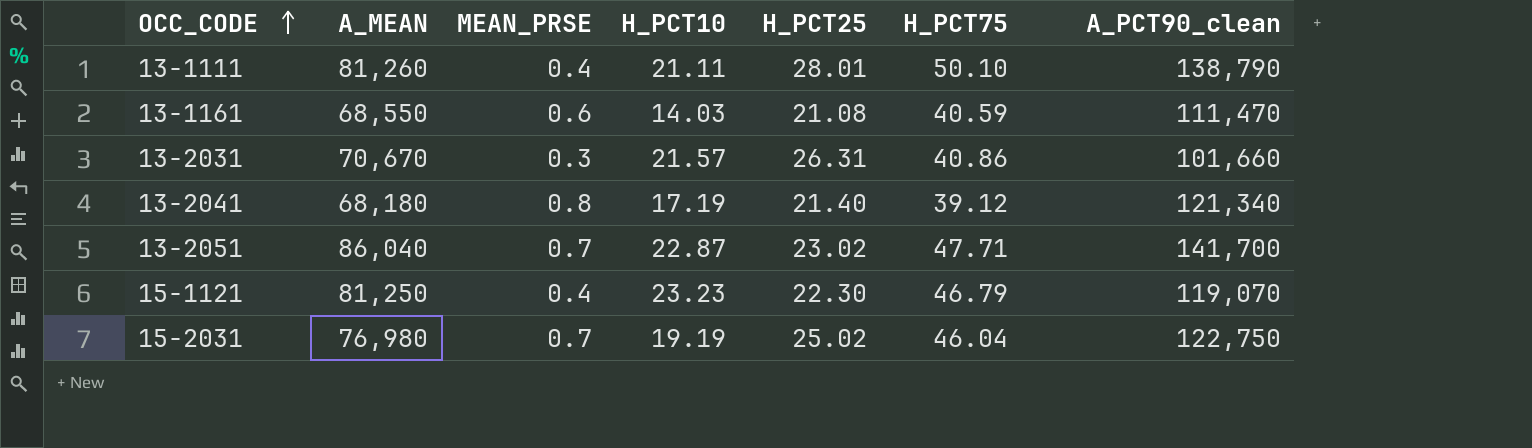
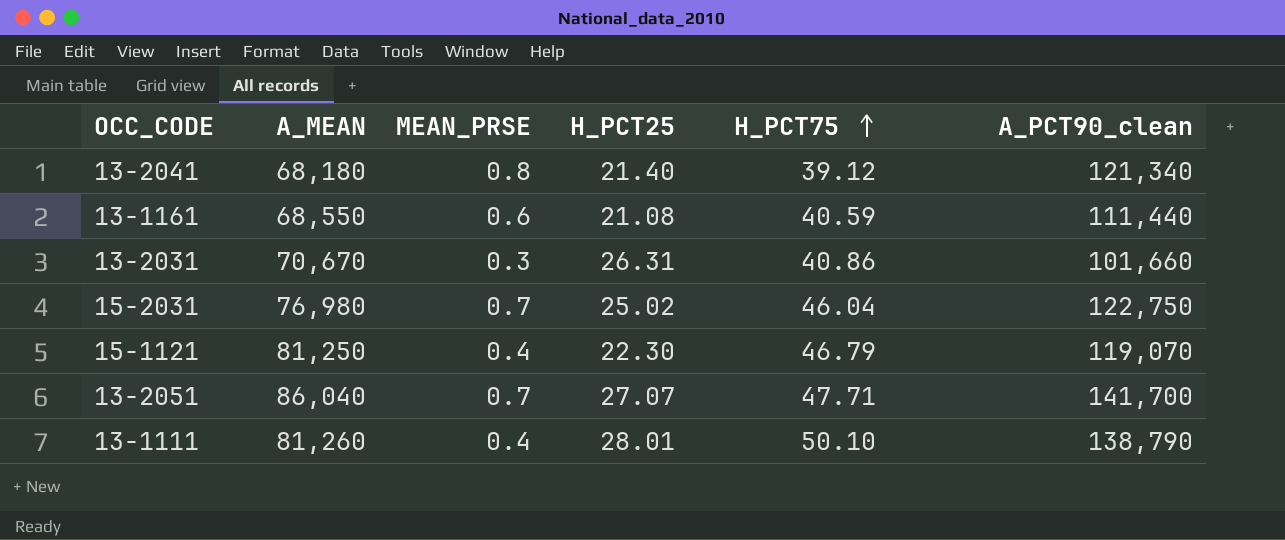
row order: OCC_CODE ascending -> H_PCT75 ascending
column H_PCT10 | position: 4 -> none
13-1161 | A_PCT90_clean: 111,470 -> 111,440
13-2051 | H_PCT25: 23.02 -> 27.07

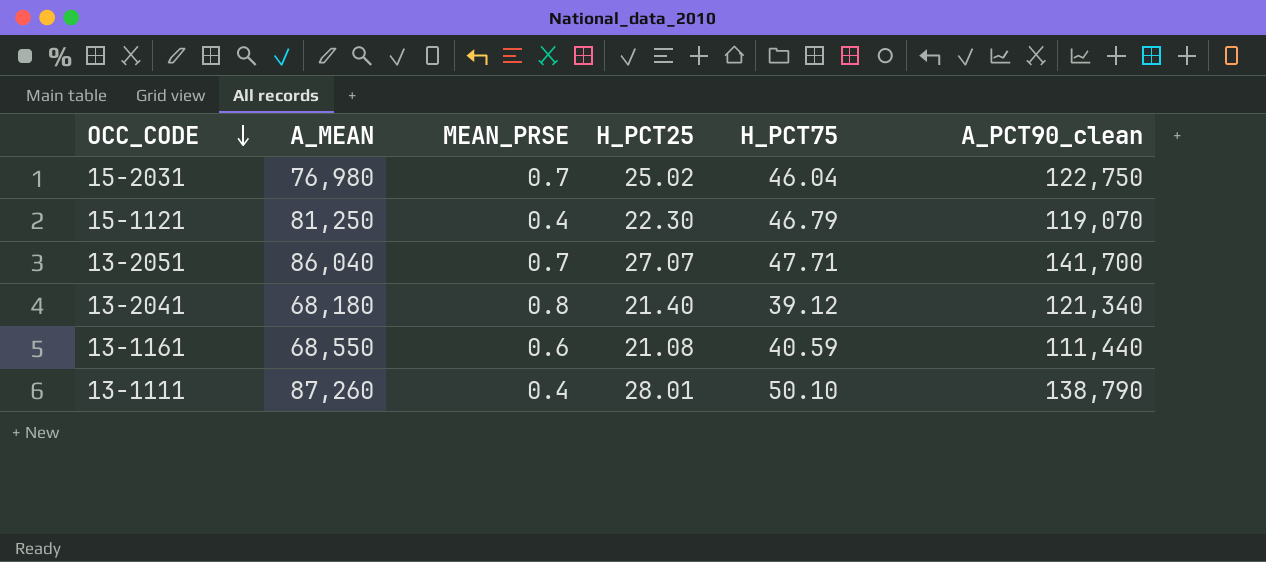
row order: H_PCT75 ascending -> OCC_CODE descending
row 13-2031: 70,670 | 0.3 | 26.31 | 40.86 | 101,660 -> none
13-1111 | A_MEAN: 81,260 -> 87,260

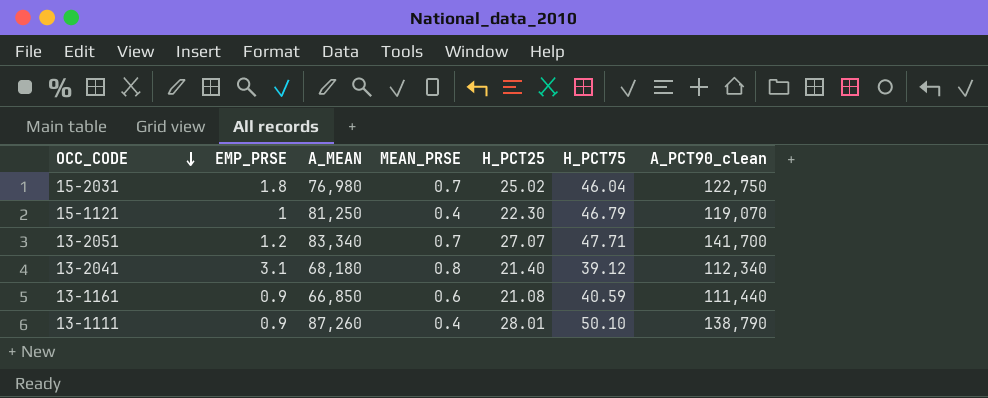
column EMP_PRSE | position: none -> 2
13-2051 | A_MEAN: 86,040 -> 83,340
13-2041 | A_PCT90_clean: 121,340 -> 112,340
13-1161 | A_MEAN: 68,550 -> 66,850

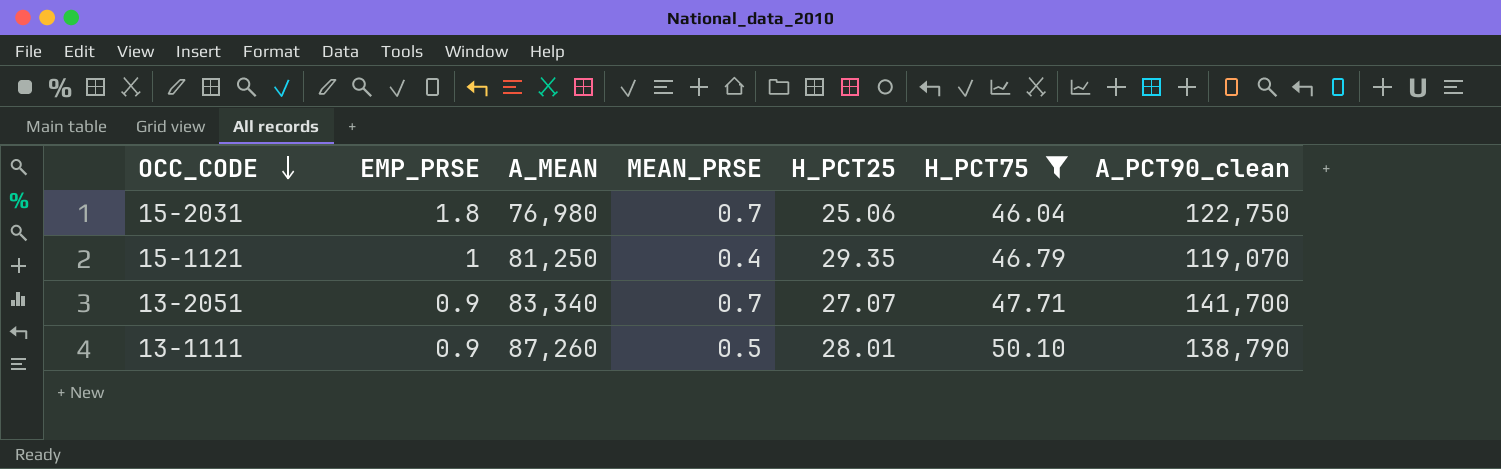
filter: none -> H_PCT75 >= 46.04
15-2031 | H_PCT25: 25.02 -> 25.06
15-1121 | H_PCT25: 22.30 -> 29.35
13-2051 | EMP_PRSE: 1.2 -> 0.9
13-1111 | MEAN_PRSE: 0.4 -> 0.5

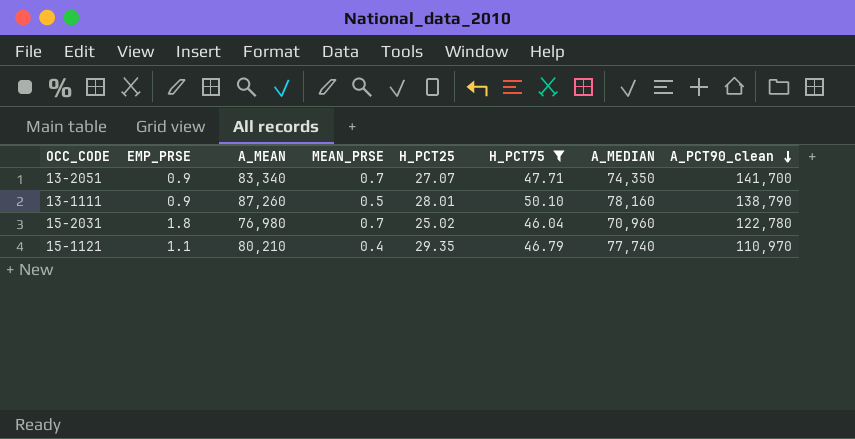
row order: OCC_CODE descending -> A_PCT90_clean descending
column A_MEDIAN | position: none -> 7
15-2031 | H_PCT25: 25.06 -> 25.02
15-2031 | A_PCT90_clean: 122,750 -> 122,780
15-1121 | EMP_PRSE: 1 -> 1.1
15-1121 | A_MEAN: 81,250 -> 80,210
15-1121 | A_PCT90_clean: 119,070 -> 110,970

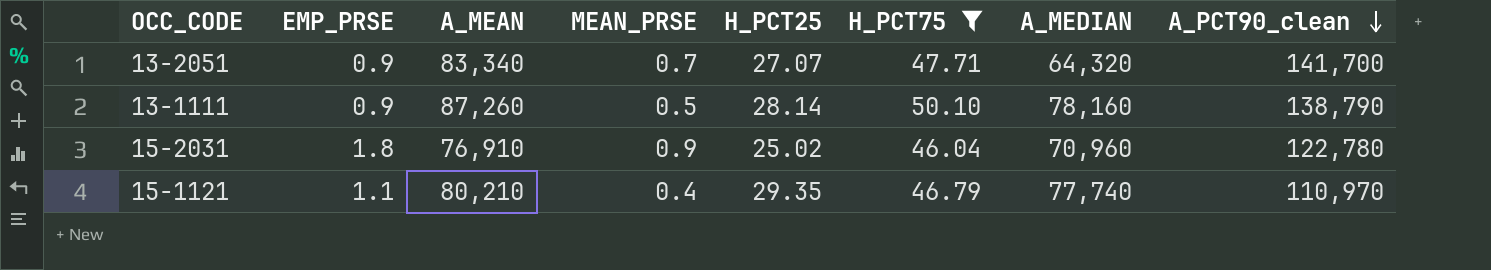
13-2051 | A_MEDIAN: 74,350 -> 64,320
13-1111 | H_PCT25: 28.01 -> 28.14
15-2031 | A_MEAN: 76,980 -> 76,910
15-2031 | MEAN_PRSE: 0.7 -> 0.9

